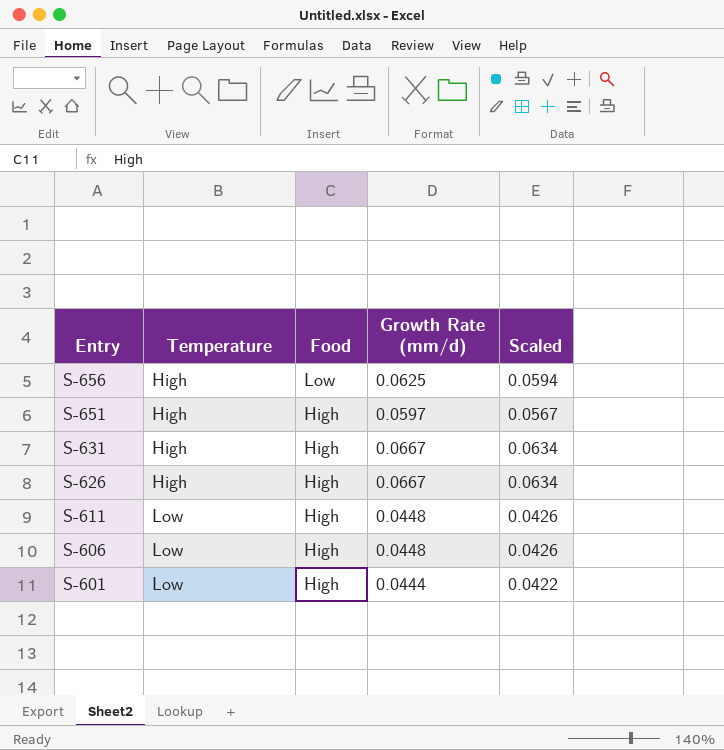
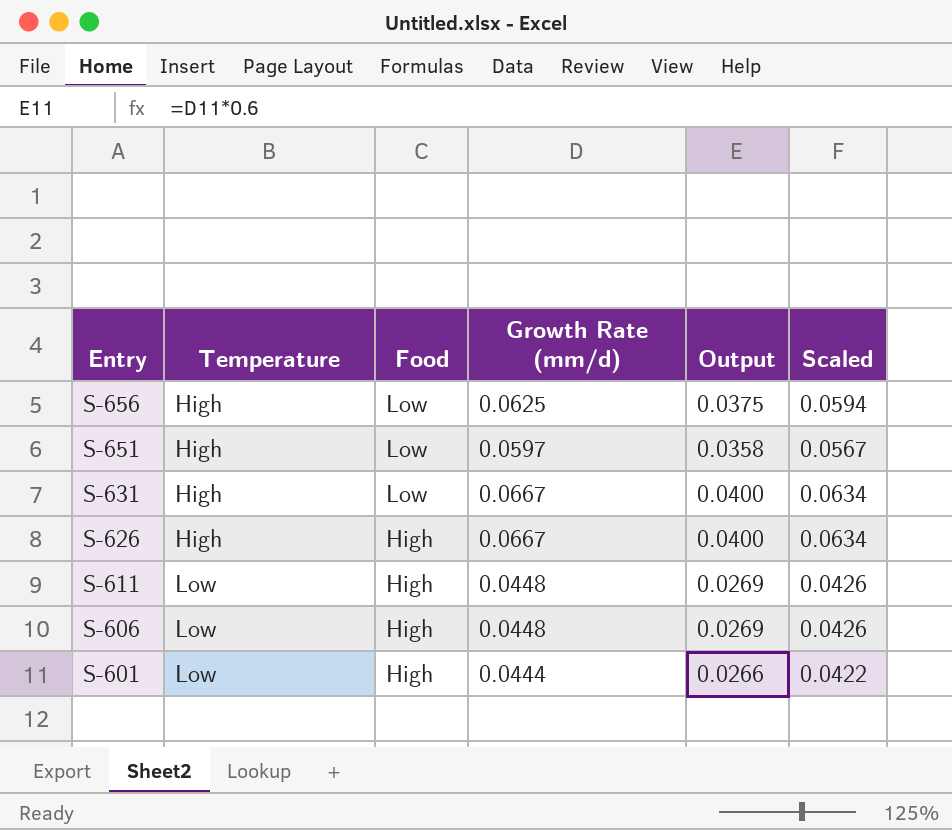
column Output | formula: none -> [Growth Rate (mm/d)] * 0.6
S-651 | Food: High -> Low
S-631 | Food: High -> Low

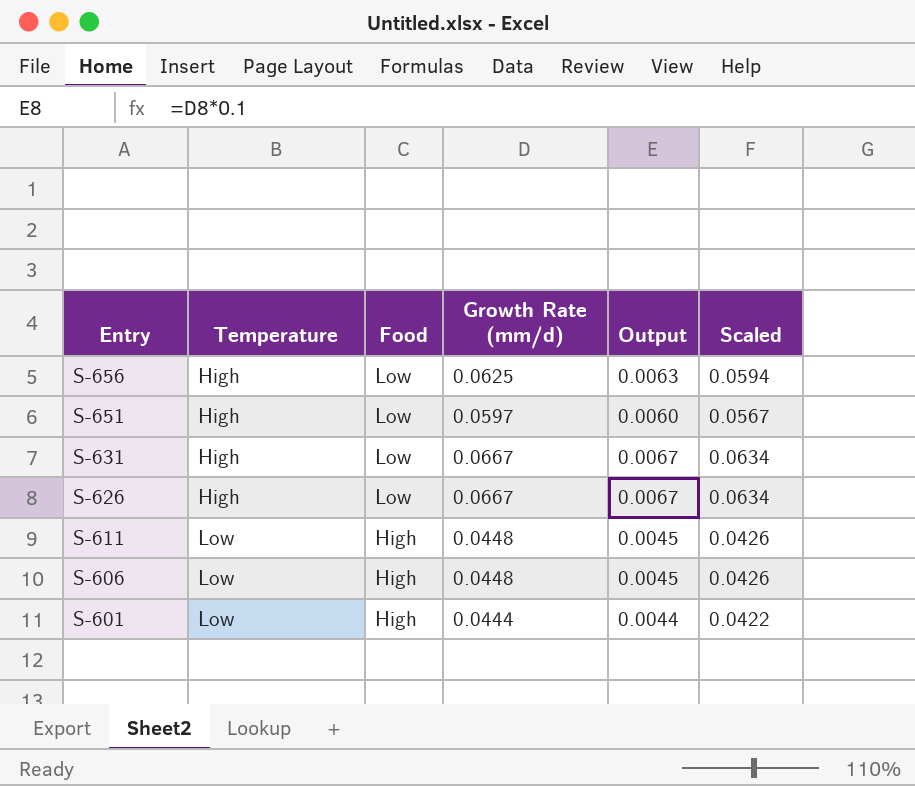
column Output | formula: [Growth Rate (mm/d)] * 0.6 -> [Growth Rate (mm/d)] * 0.1
S-626 | Food: High -> Low

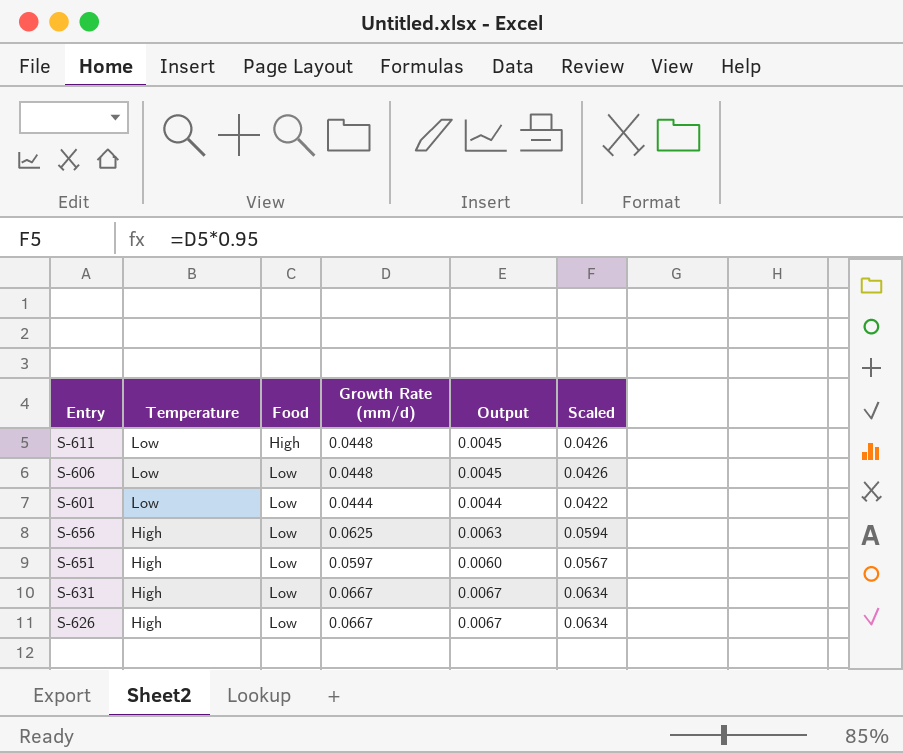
row order: Entry descending -> Temperature descending
S-606 | Food: High -> Low
S-601 | Food: High -> Low

